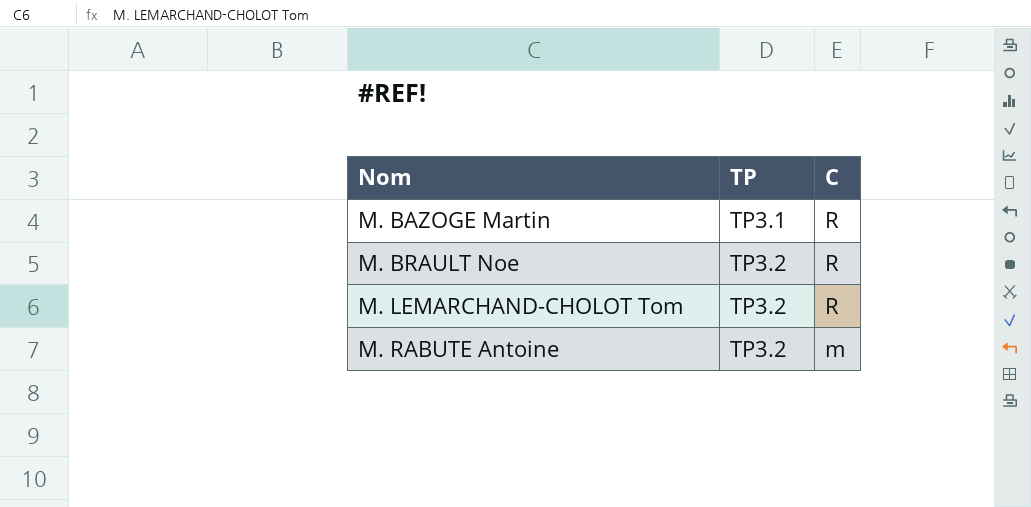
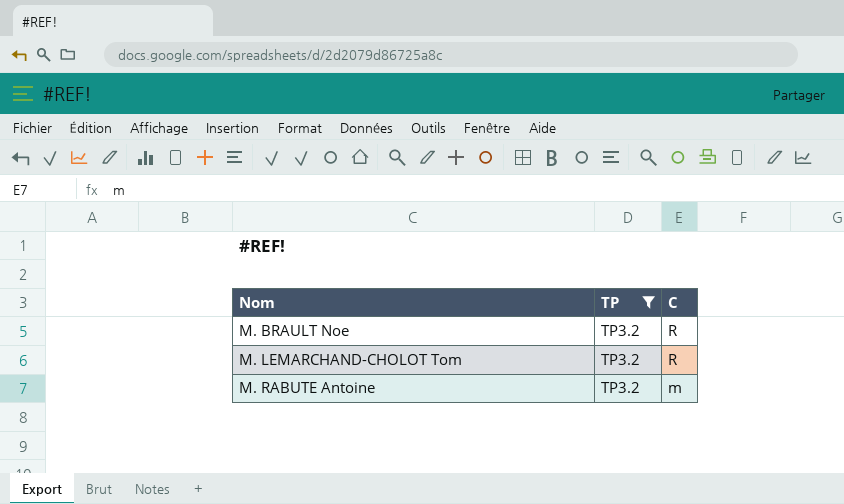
filter: none -> TP = TP3.2

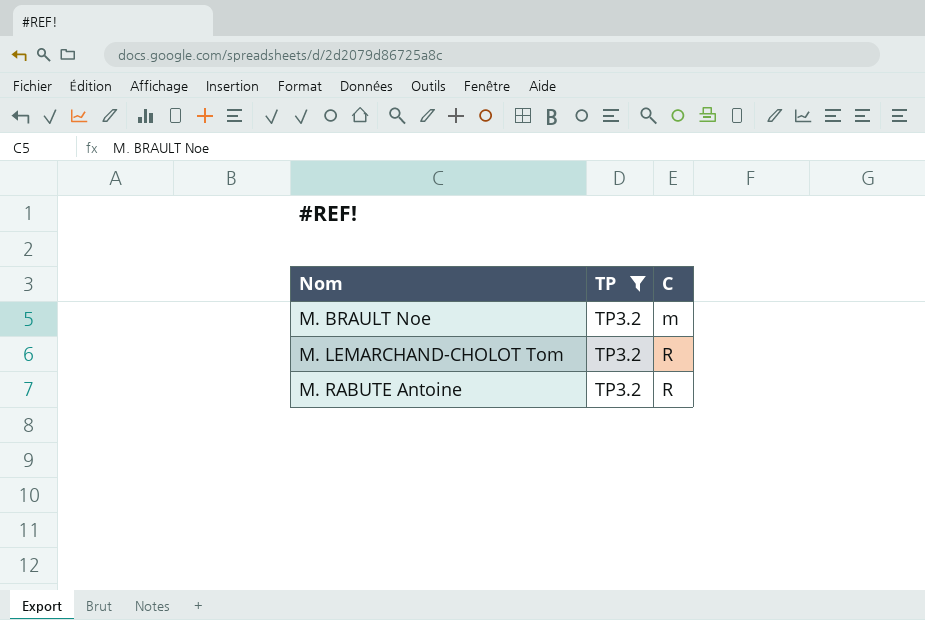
M. BRAULT Noe | C: R -> m
M. RABUTE Antoine | C: m -> R

